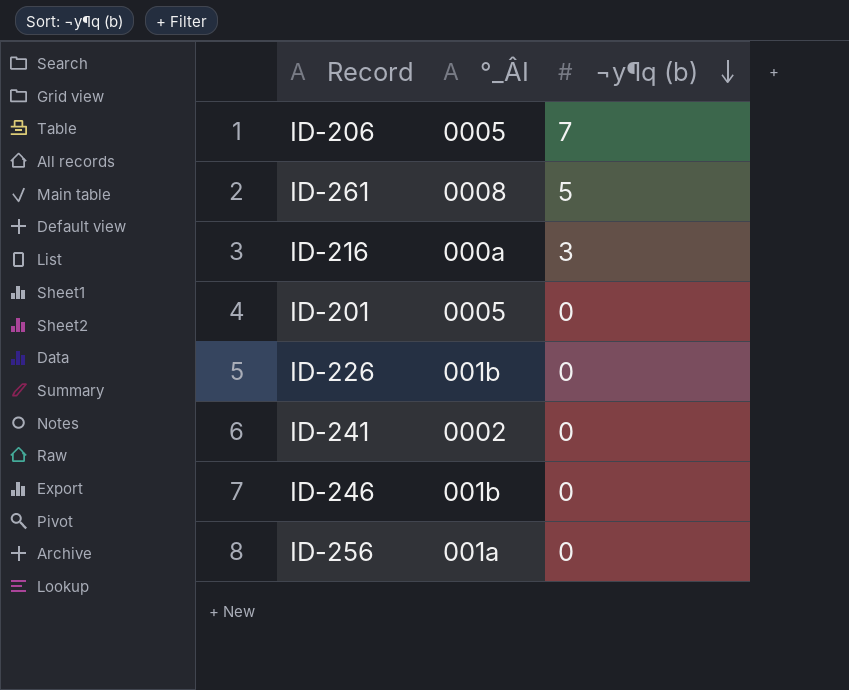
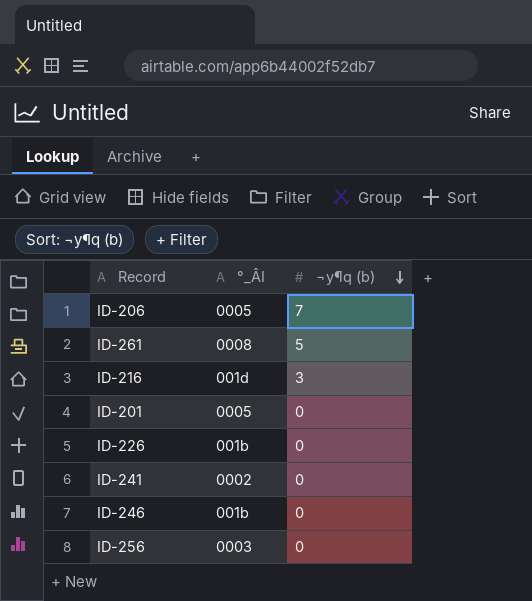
ID-216 | °_ÂI: 000a -> 001d
ID-256 | °_ÂI: 001a -> 0003

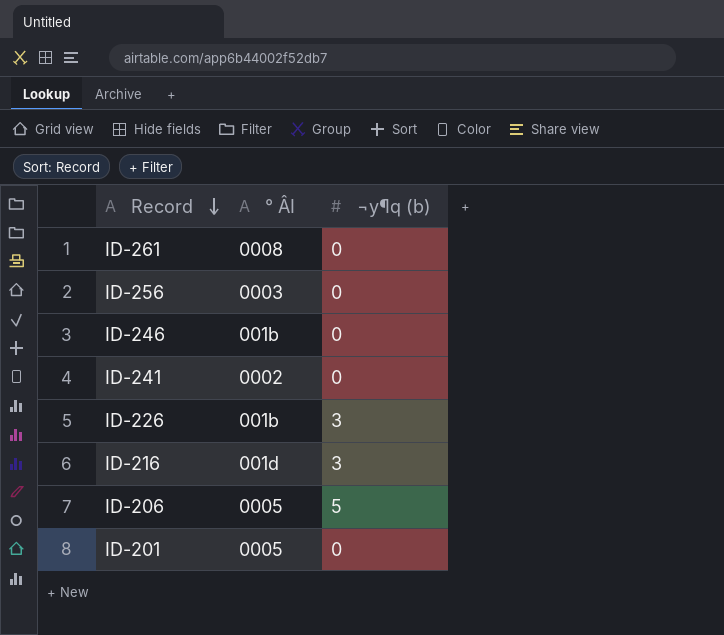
row order: ¬y¶q (b) descending -> Record descending
column name: °_ÂI -> ° ÂI
ID-261 | ¬y¶q (b): 5 -> 0
ID-226 | ¬y¶q (b): 0 -> 3
ID-206 | ¬y¶q (b): 7 -> 5

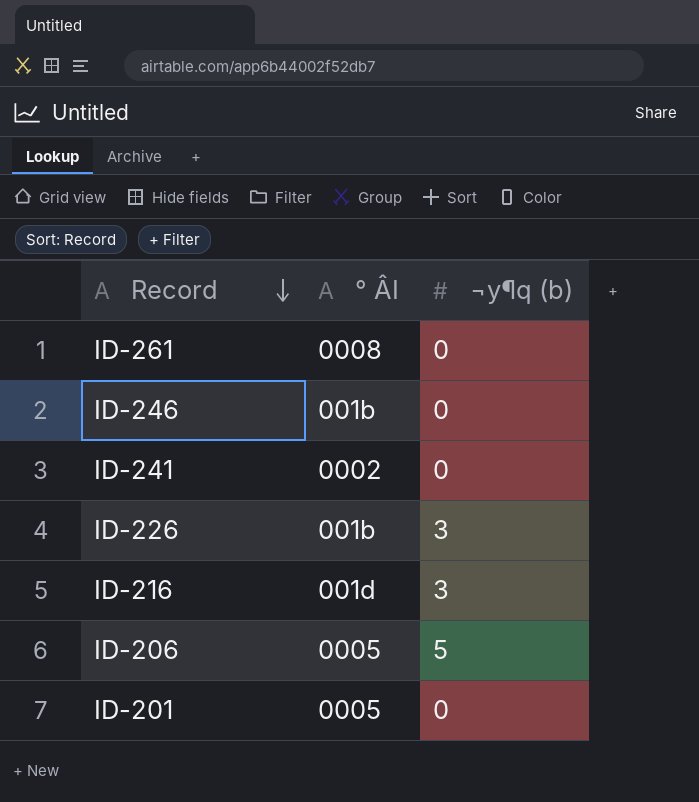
row ID-256: 0003 | 0 -> none

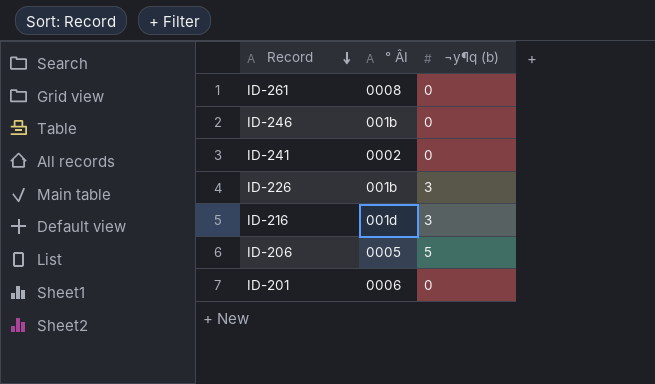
ID-201 | ° ÂI: 0005 -> 0006

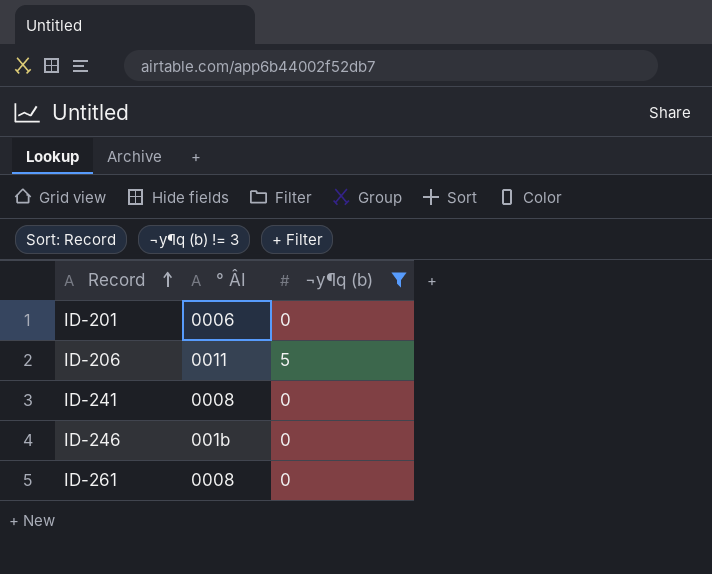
filter: none -> ¬y¶q (b) != 3
row order: Record descending -> Record ascending
ID-206 | ° ÂI: 0005 -> 0011
ID-241 | ° ÂI: 0002 -> 0008

